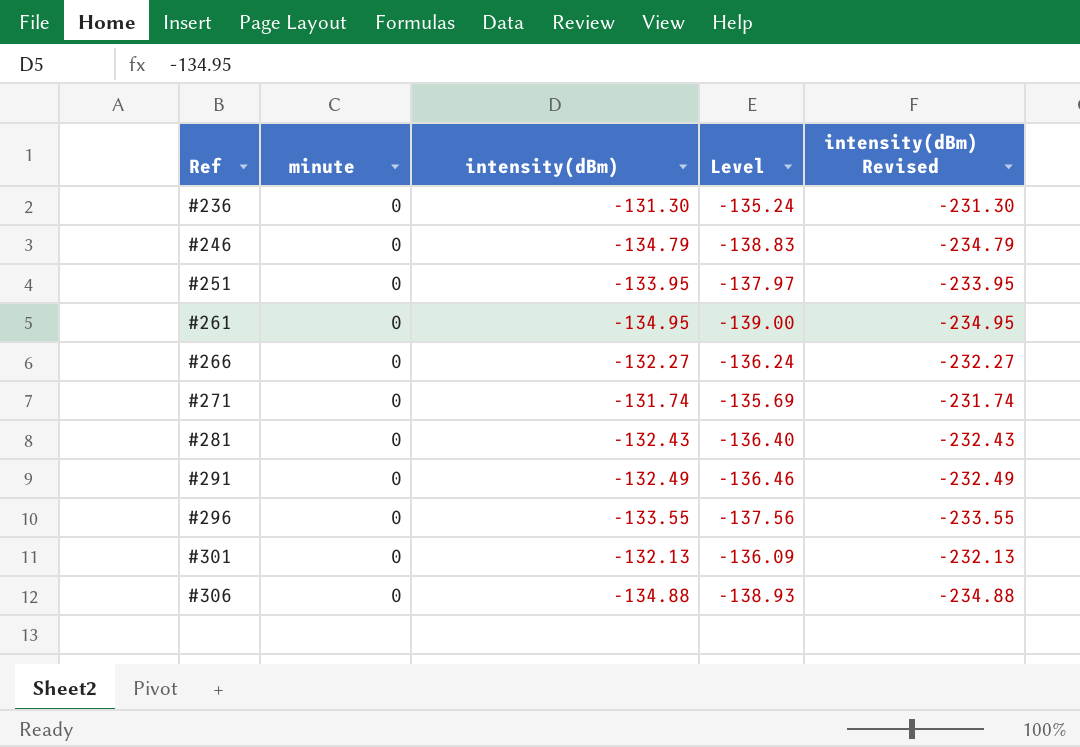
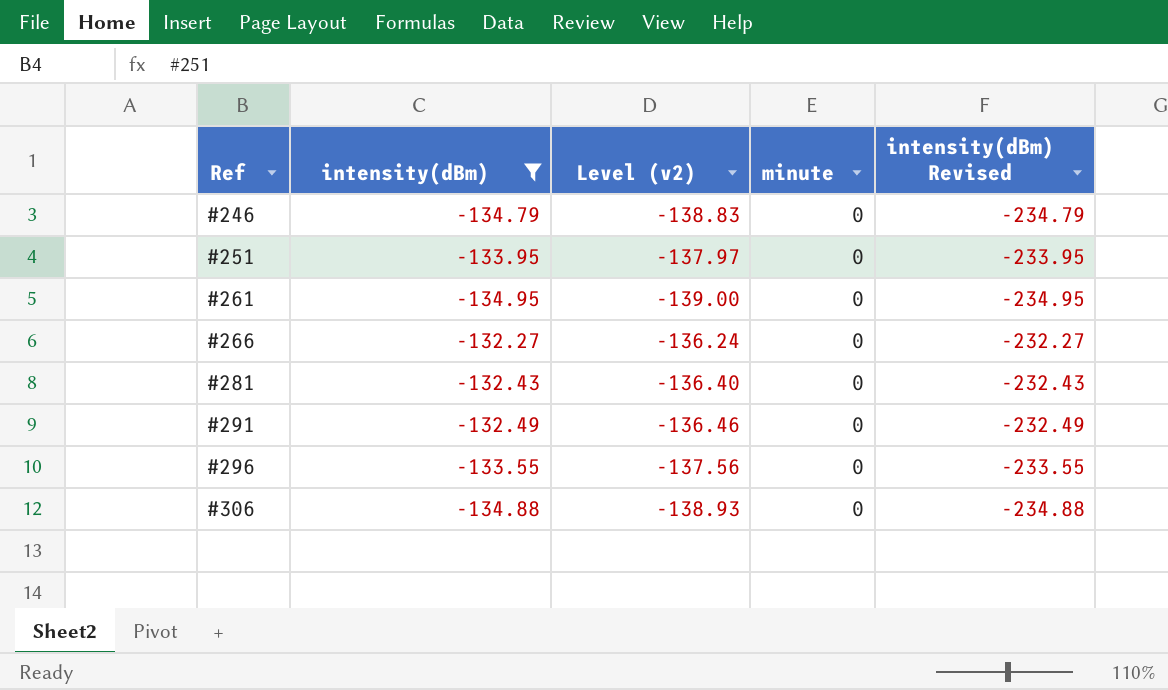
filter: none -> intensity(dBm) <= -132.27
column name: Level -> Level (v2)
column minute | position: 2 -> 4

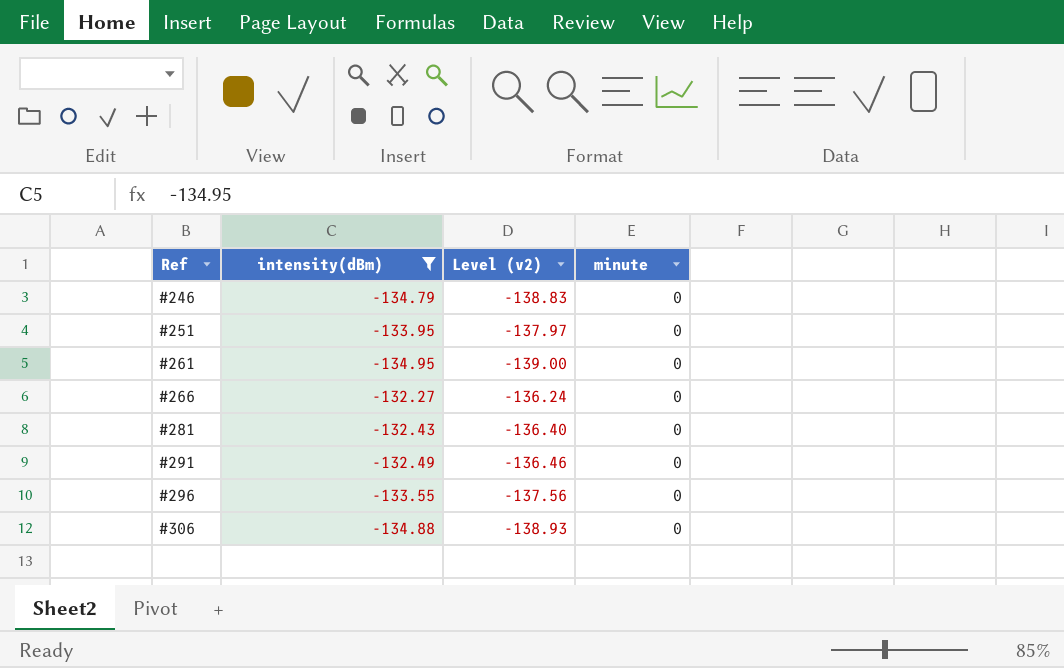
column intensity(dBm) Revised | formula: [intensity(dBm)] - 100 -> none

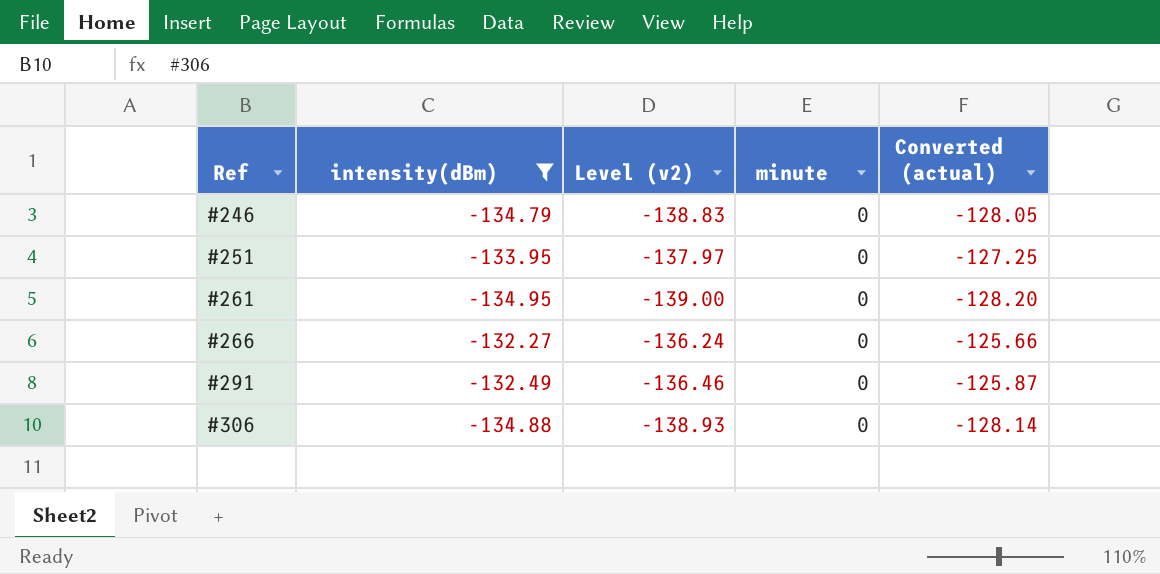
column Converted (actual) | formula: none -> [intensity(dBm)] * 0.95
row #281: -132.43 | -136.40 | 0 -> none
row #296: -133.55 | -137.56 | 0 -> none

